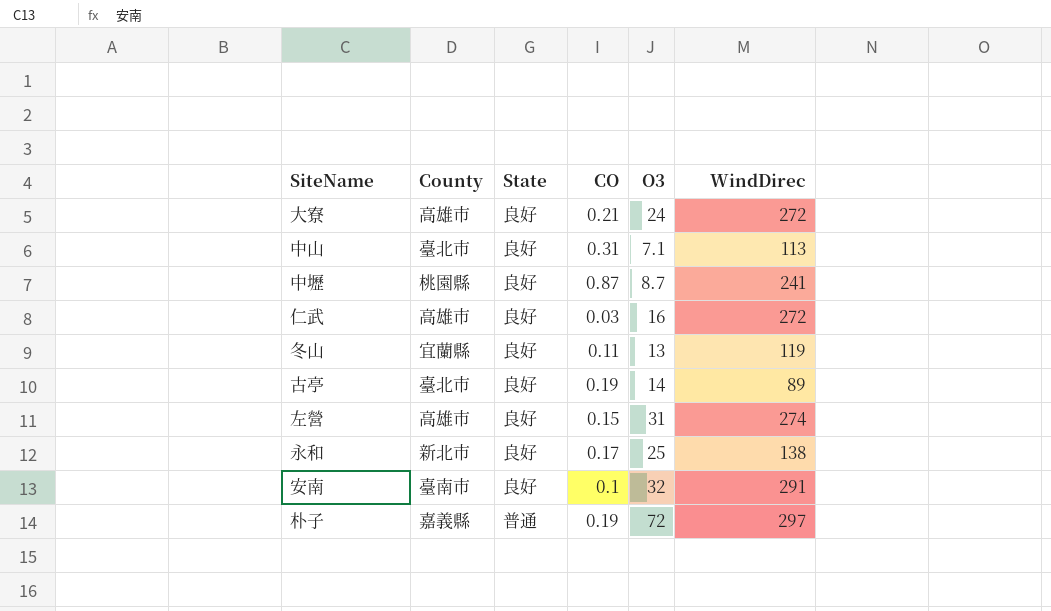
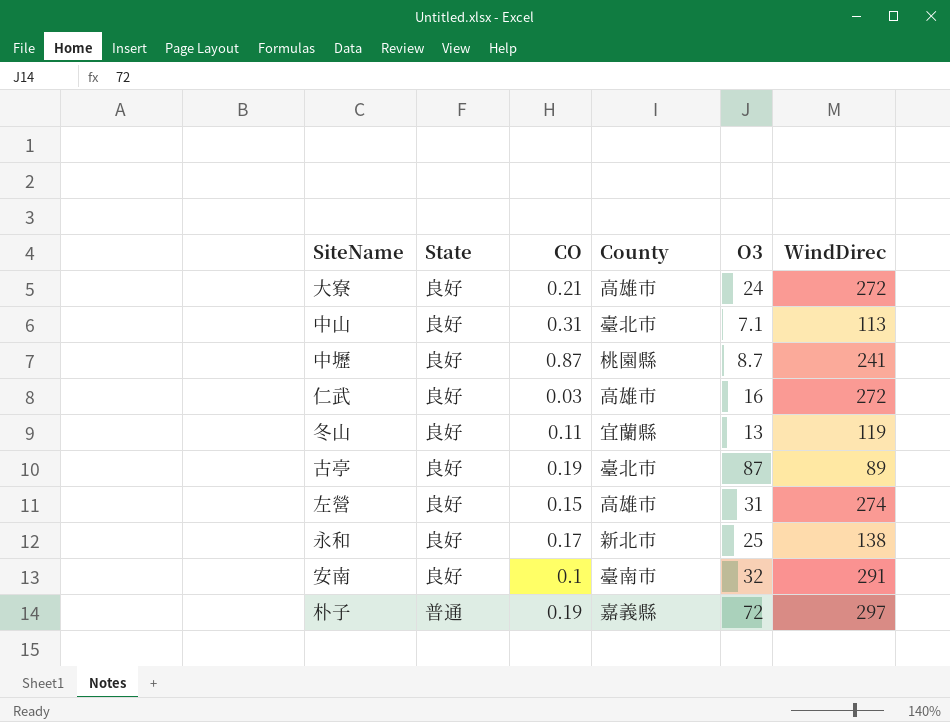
column County | position: 2 -> 4
古亭 | O3: 14 -> 87

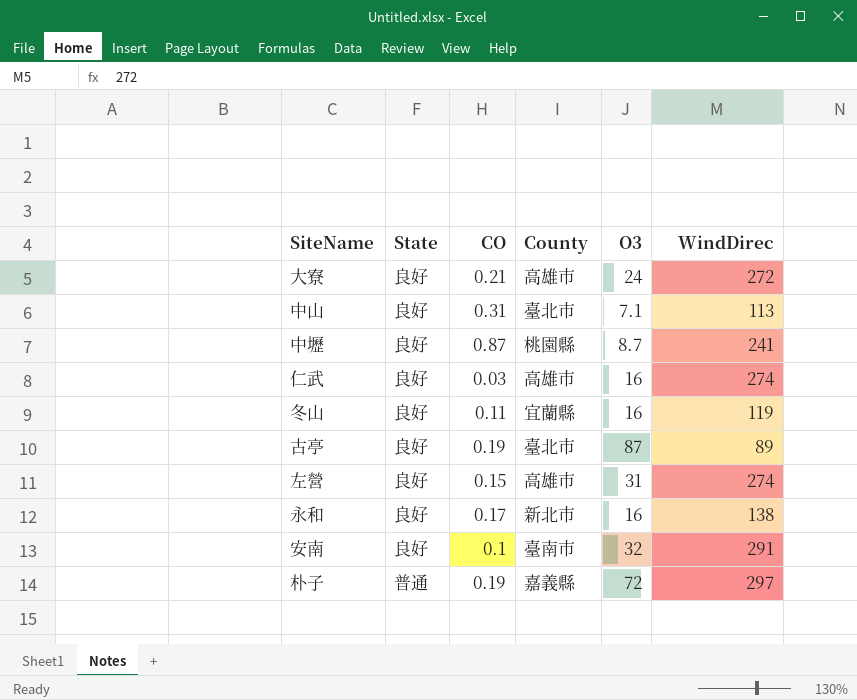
仁武 | WindDirec: 272 -> 274
冬山 | O3: 13 -> 16
永和 | O3: 25 -> 16

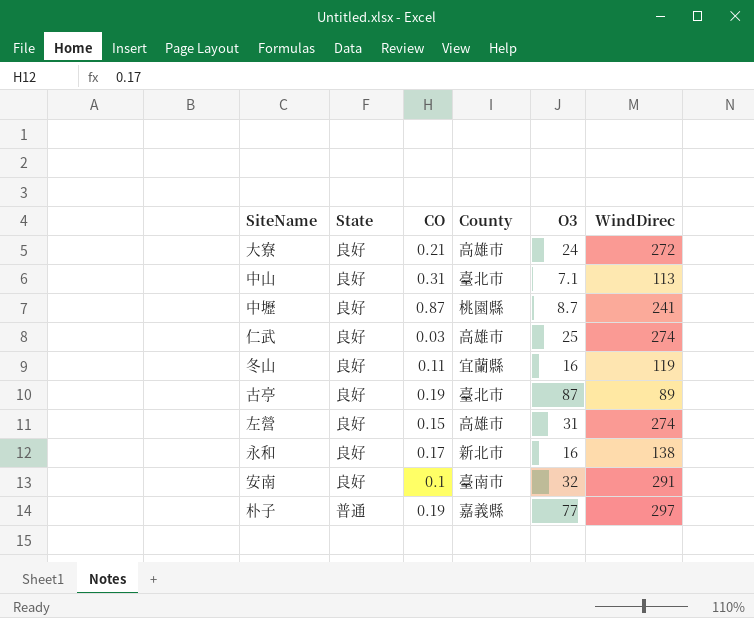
仁武 | O3: 16 -> 25
朴子 | O3: 72 -> 77

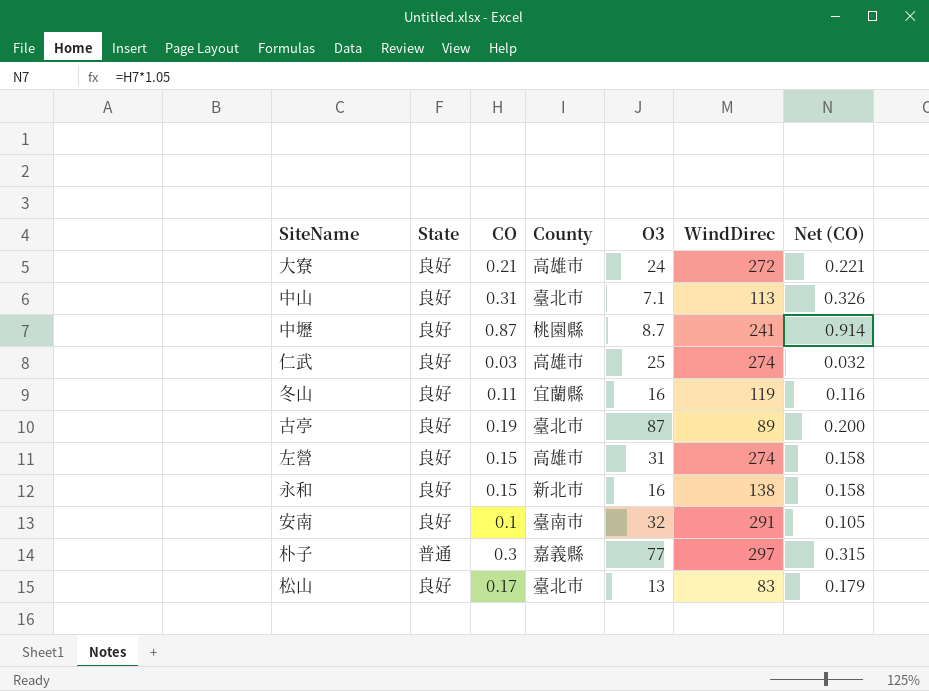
column Net (CO) | formula: none -> [CO] * 1.05
永和 | CO: 0.17 -> 0.15
朴子 | CO: 0.19 -> 0.3
row 松山: none -> 良好 | 0.17 | 臺北市 | 13 | 83 | 0.179

